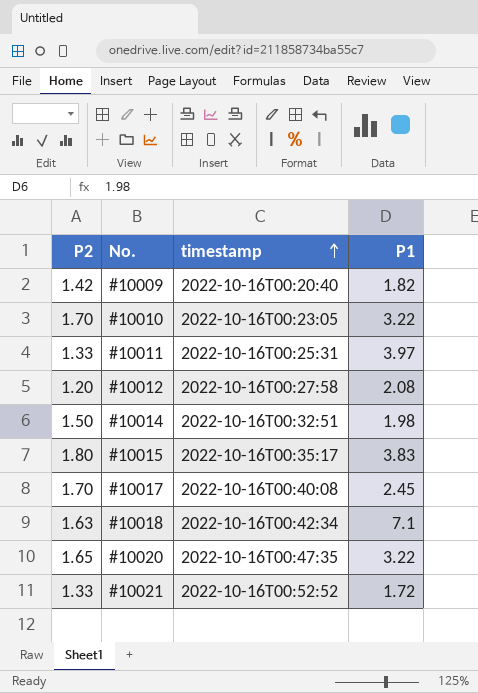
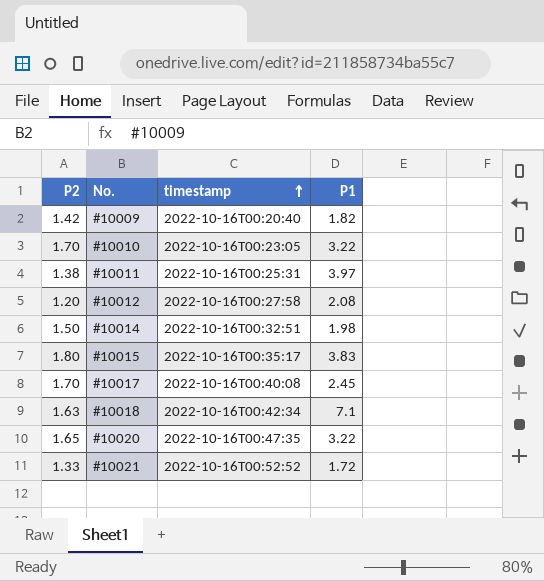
#10011 | P2: 1.33 -> 1.38

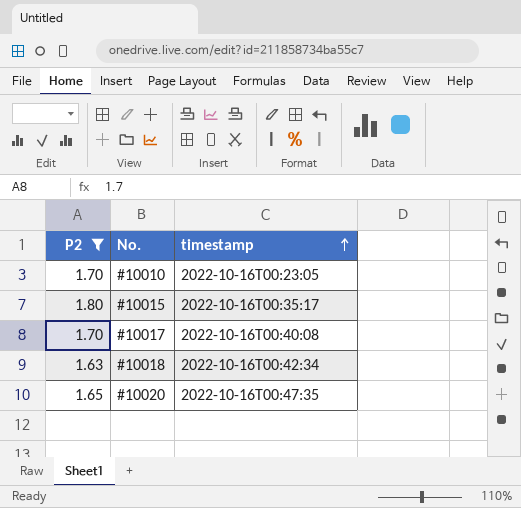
filter: none -> P2 >= 1.63
column P1 | position: 4 -> none

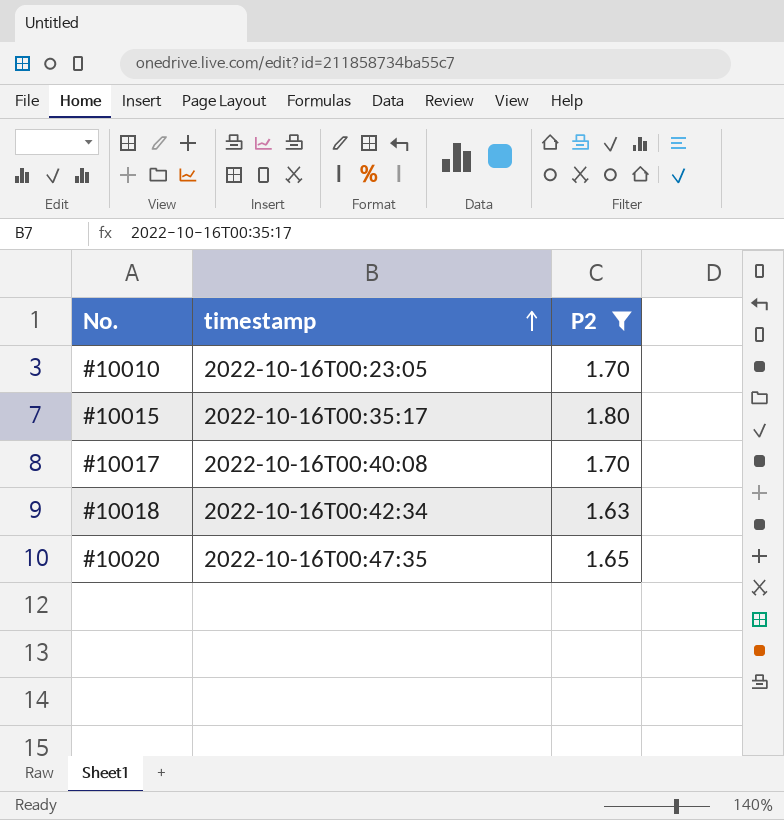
column P2 | position: 1 -> 3

